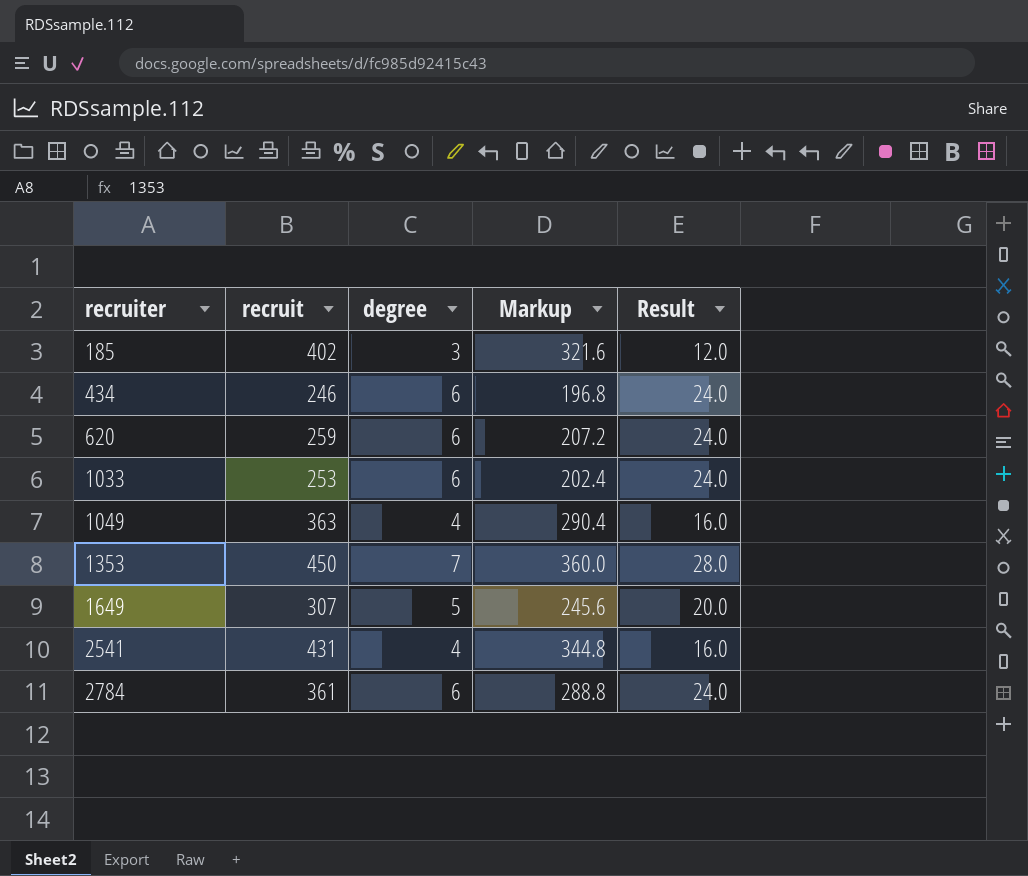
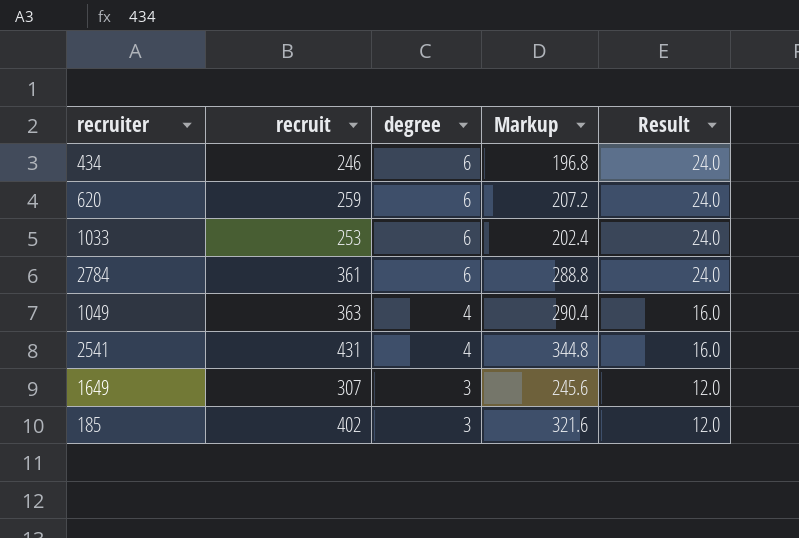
row order: recruiter ascending -> degree descending
row 1353: 450 | 7 | 360.0 | 28.0 -> none
1649 | degree: 5 -> 3
1649 | Result: 20.0 -> 12.0

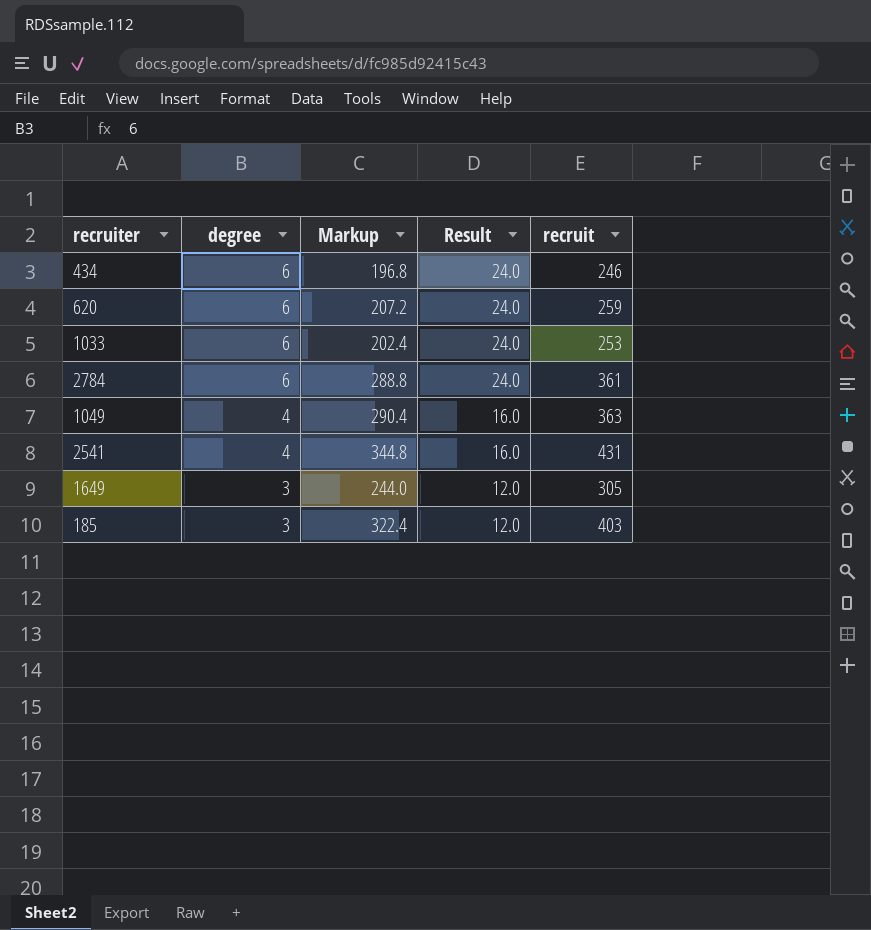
column recruit | position: 2 -> 5
1649 | Markup: 245.6 -> 244.0
1649 | recruit: 307 -> 305
185 | Markup: 321.6 -> 322.4
185 | recruit: 402 -> 403

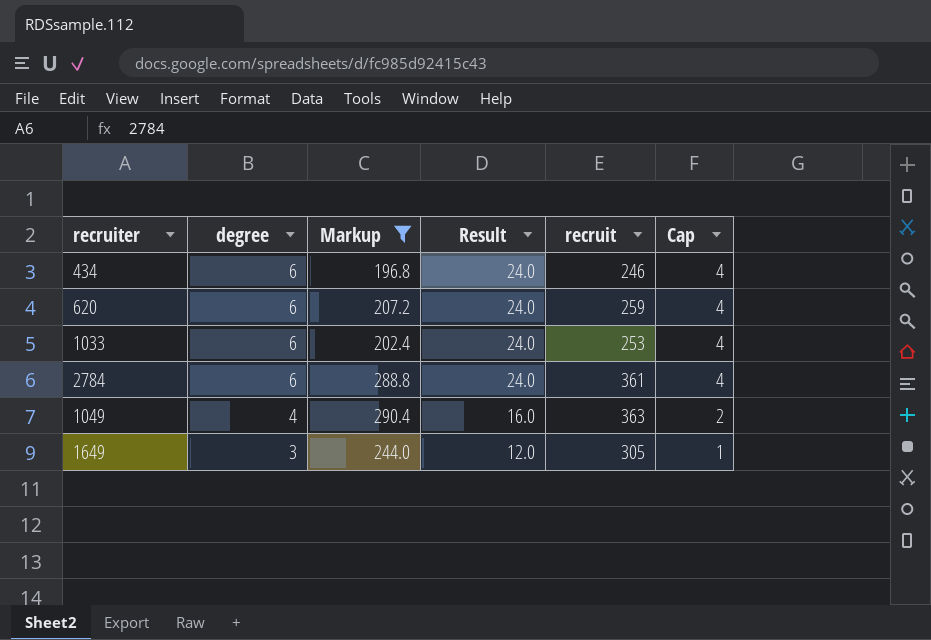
filter: none -> Markup <= 290.4
column Cap | formula: none -> [degree] - 2

